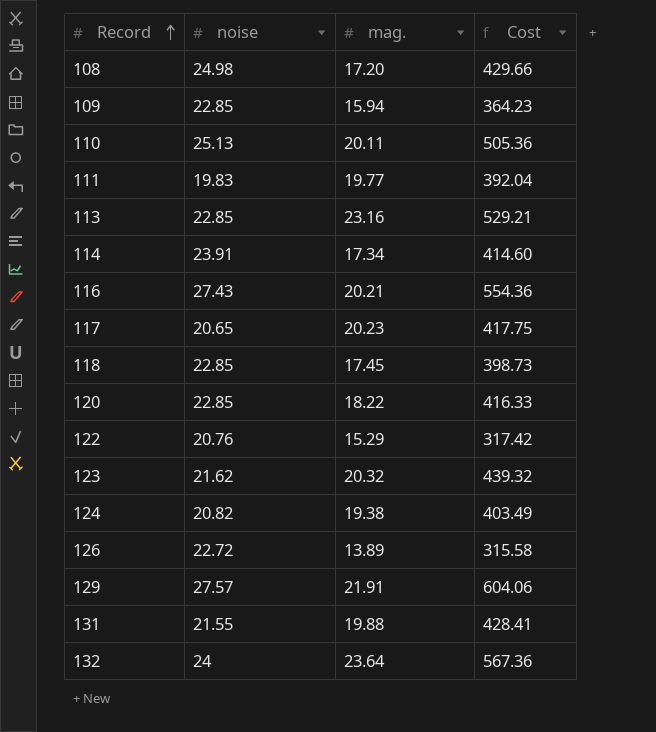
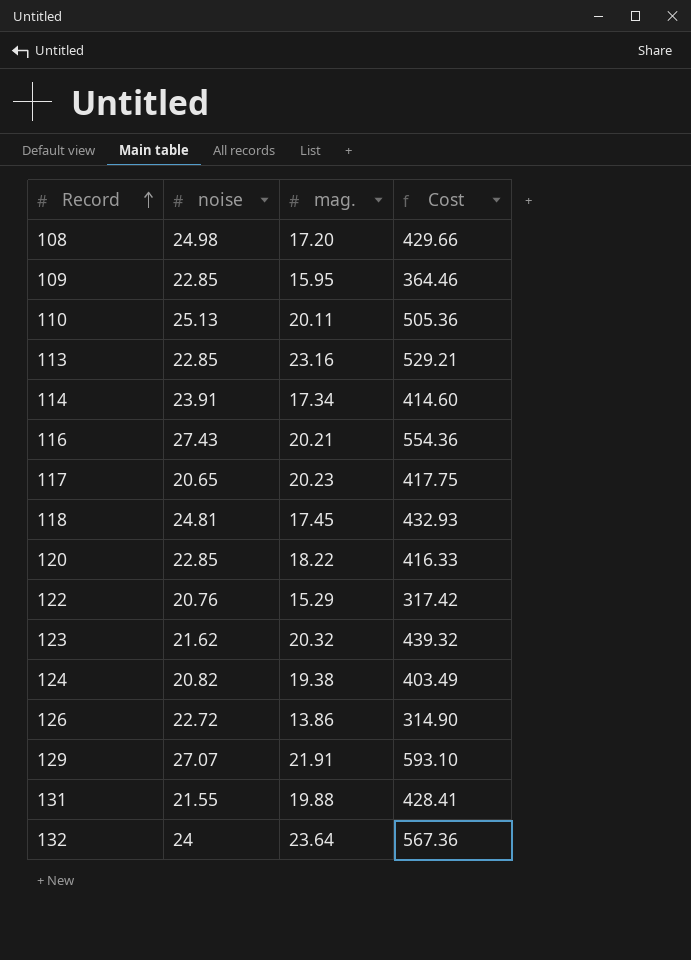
row 111: 19.83 | 19.77 | 392.04 -> none
109 | mag.: 15.94 -> 15.95
109 | Cost: 364.23 -> 364.46
118 | noise: 22.85 -> 24.81
118 | Cost: 398.73 -> 432.93
126 | mag.: 13.89 -> 13.86
126 | Cost: 315.58 -> 314.90
129 | noise: 27.57 -> 27.07
129 | Cost: 604.06 -> 593.10

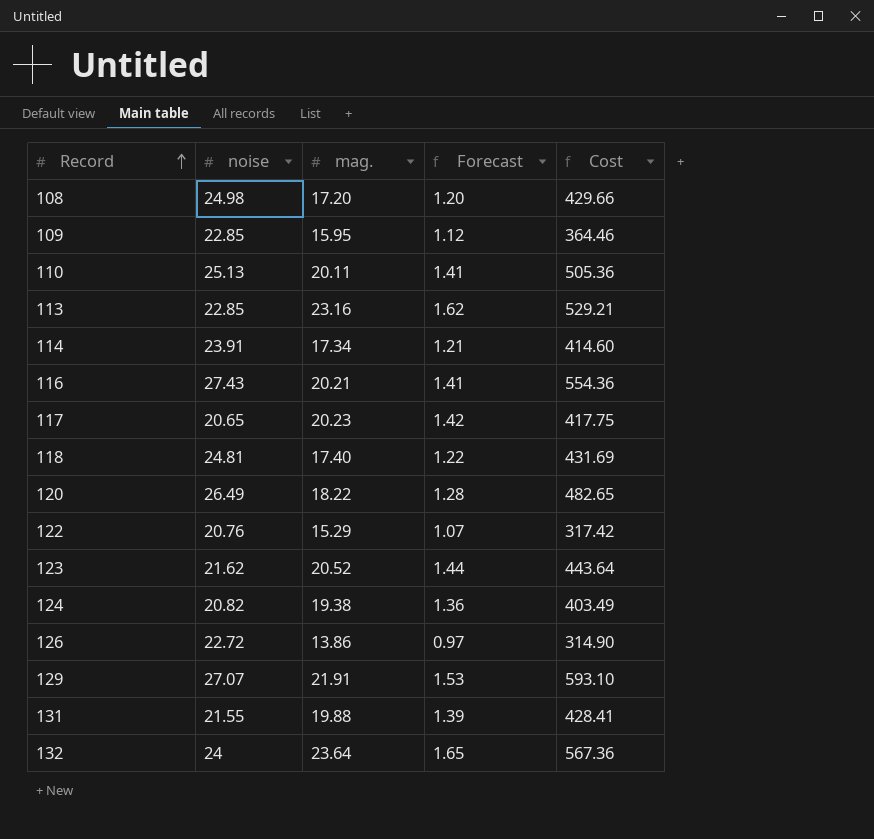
column Forecast | formula: none -> [mag.] * 0.07
118 | mag.: 17.45 -> 17.40
118 | Cost: 432.93 -> 431.69
120 | noise: 22.85 -> 26.49
120 | Cost: 416.33 -> 482.65
123 | mag.: 20.32 -> 20.52
123 | Cost: 439.32 -> 443.64

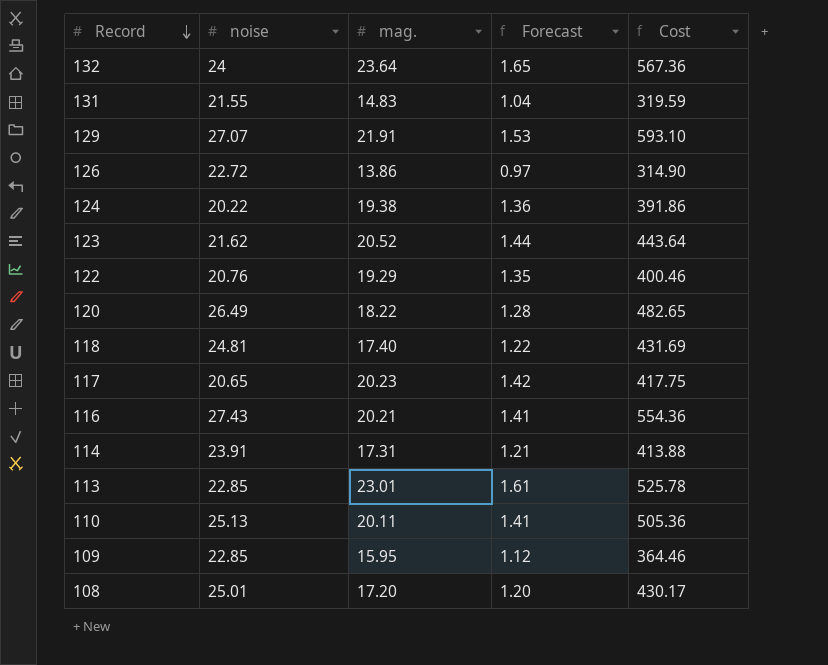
row order: Record ascending -> Record descending
131 | mag.: 19.88 -> 14.83
131 | Forecast: 1.39 -> 1.04
131 | Cost: 428.41 -> 319.59
124 | noise: 20.82 -> 20.22
124 | Cost: 403.49 -> 391.86
122 | mag.: 15.29 -> 19.29
122 | Forecast: 1.07 -> 1.35
122 | Cost: 317.42 -> 400.46
114 | mag.: 17.34 -> 17.31
114 | Cost: 414.60 -> 413.88
113 | mag.: 23.16 -> 23.01
113 | Forecast: 1.62 -> 1.61
113 | Cost: 529.21 -> 525.78
108 | noise: 24.98 -> 25.01
108 | Cost: 429.66 -> 430.17

